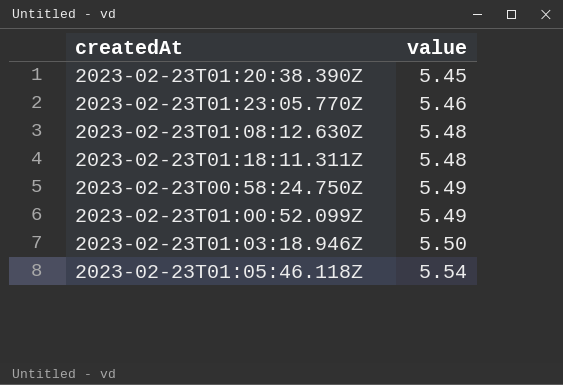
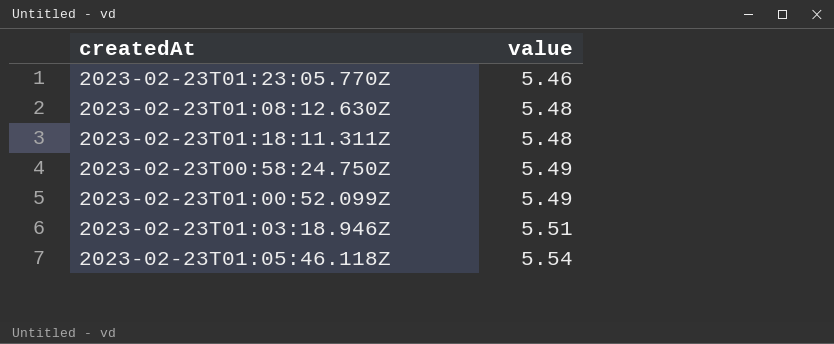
row 2023-02-23T01:20:38.390Z: 5.45 -> none
2023-02-23T01:03:18.946Z | value: 5.50 -> 5.51

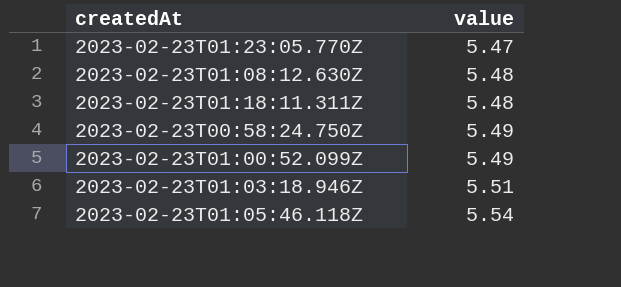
2023-02-23T01:23:05.770Z | value: 5.46 -> 5.47

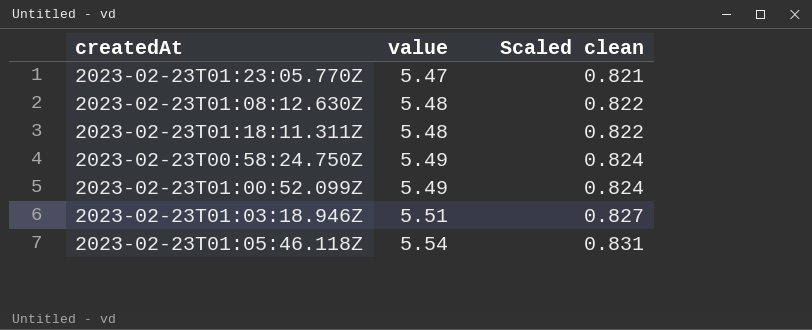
column Scaled clean | formula: none -> [value] * 0.15

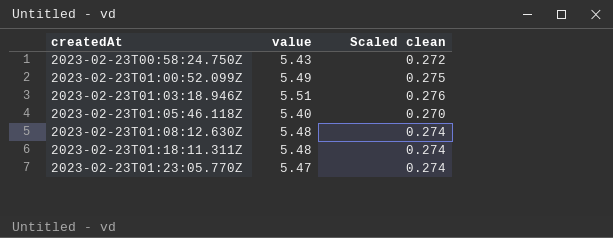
row order: value ascending -> createdAt ascending
column Scaled clean | formula: [value] * 0.15 -> [value] * 0.05
2023-02-23T00:58:24.750Z | value: 5.49 -> 5.43
2023-02-23T01:05:46.118Z | value: 5.54 -> 5.40

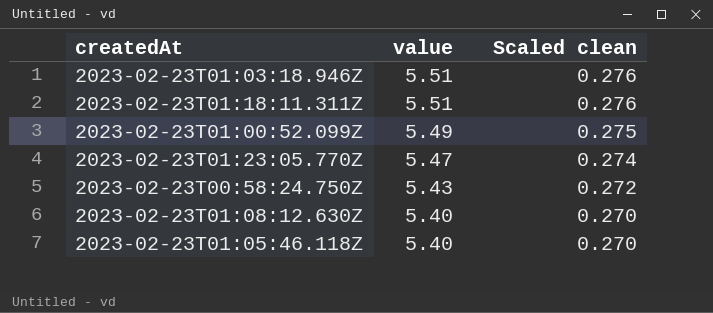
row order: createdAt ascending -> value descending
2023-02-23T01:18:11.311Z | value: 5.48 -> 5.51
2023-02-23T01:18:11.311Z | Scaled clean: 0.274 -> 0.276
2023-02-23T01:08:12.630Z | value: 5.48 -> 5.40
2023-02-23T01:08:12.630Z | Scaled clean: 0.274 -> 0.270

